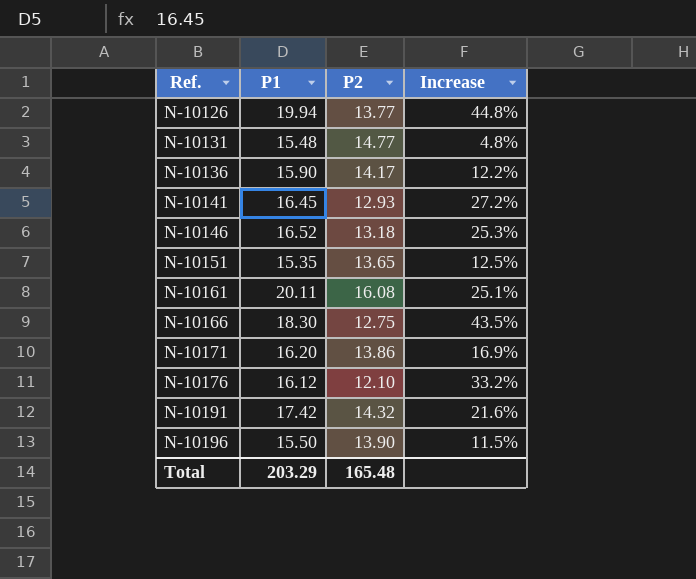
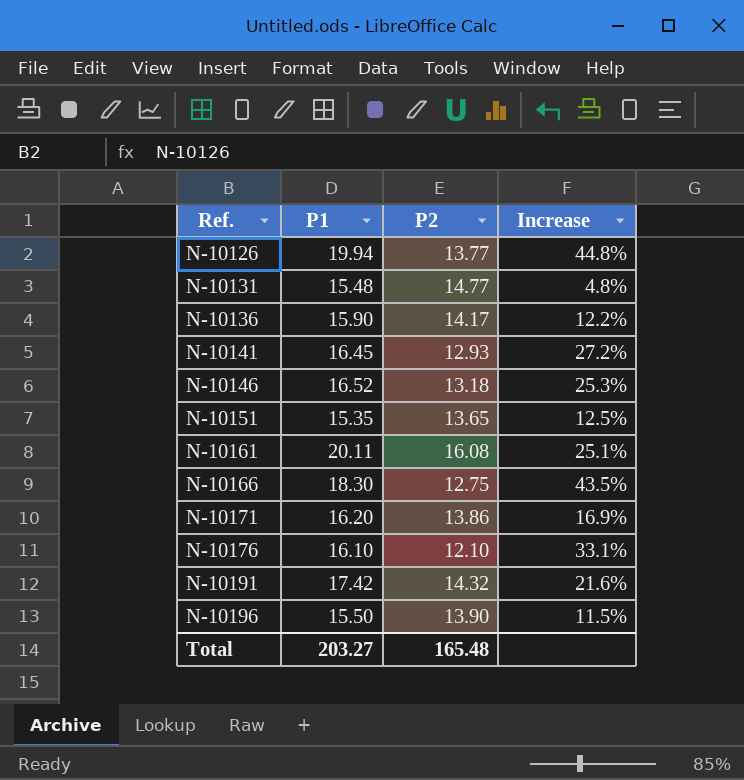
N-10176 | P1: 16.12 -> 16.10
N-10176 | Increase: 33.2% -> 33.1%
Total | P1: 203.29 -> 203.27

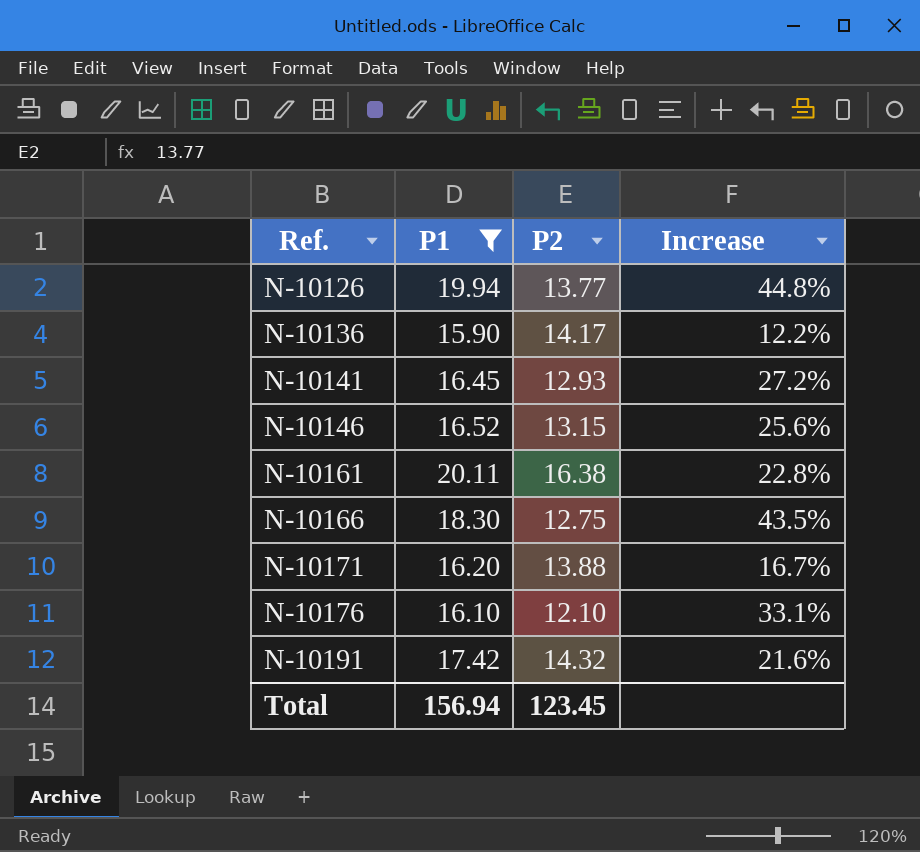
filter: none -> P1 >= 15.90
N-10146 | P2: 13.18 -> 13.15
N-10146 | Increase: 25.3% -> 25.6%
N-10161 | P2: 16.08 -> 16.38
N-10161 | Increase: 25.1% -> 22.8%
N-10171 | P2: 13.86 -> 13.88
N-10171 | Increase: 16.9% -> 16.7%
Total | P1: 203.27 -> 156.94
Total | P2: 165.48 -> 123.45

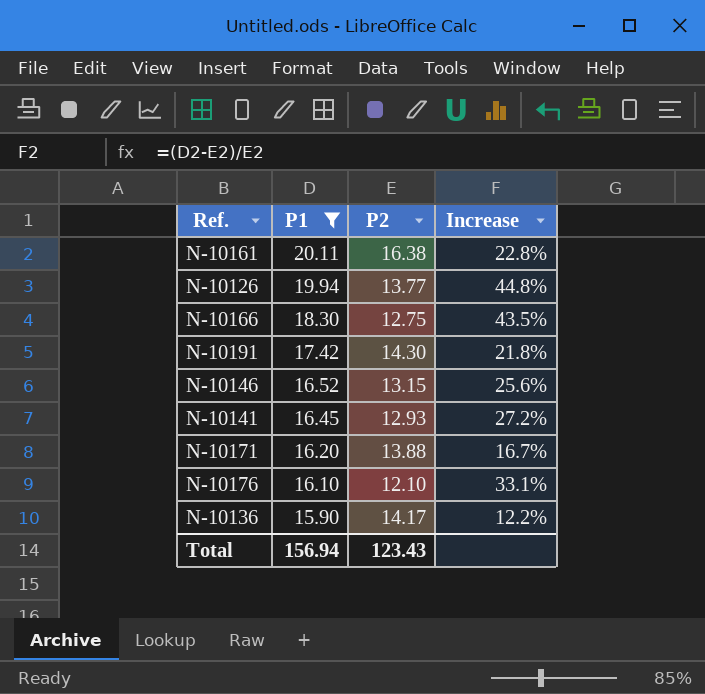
row order: Ref. ascending -> P1 descending
N-10191 | P2: 14.32 -> 14.30
N-10191 | Increase: 21.6% -> 21.8%
Total | P2: 123.45 -> 123.43

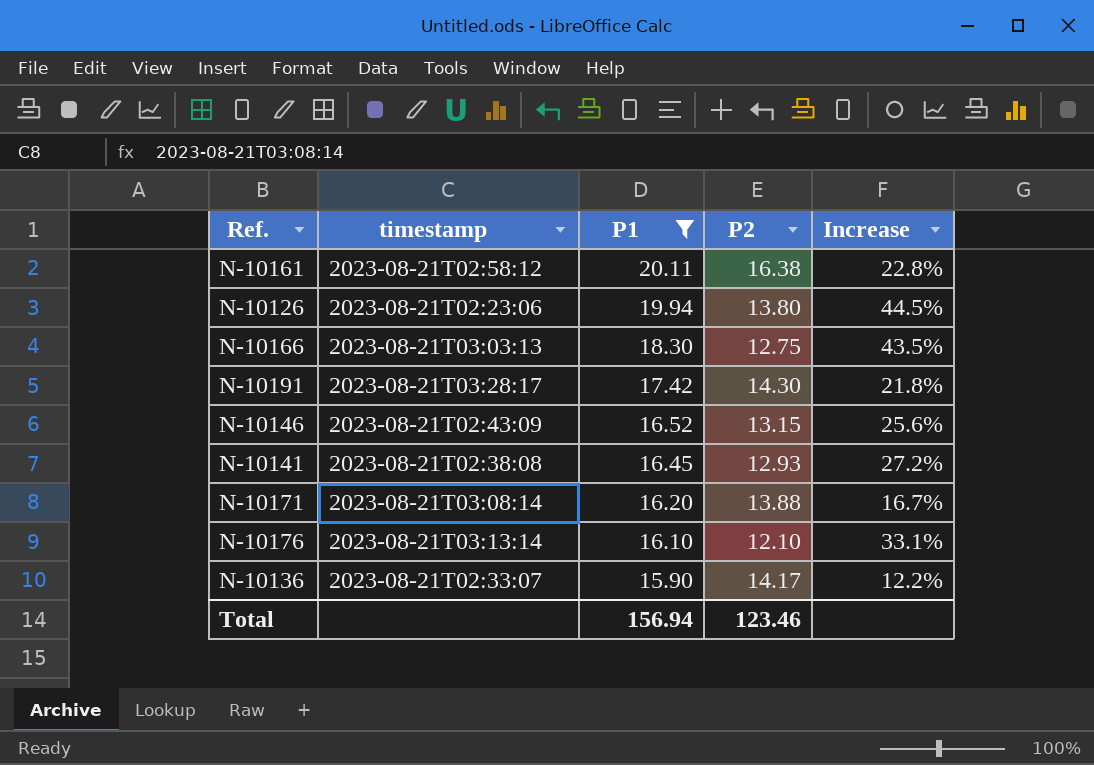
column timestamp | position: none -> 2
N-10126 | P2: 13.77 -> 13.80
N-10126 | Increase: 44.8% -> 44.5%
Total | P2: 123.43 -> 123.46

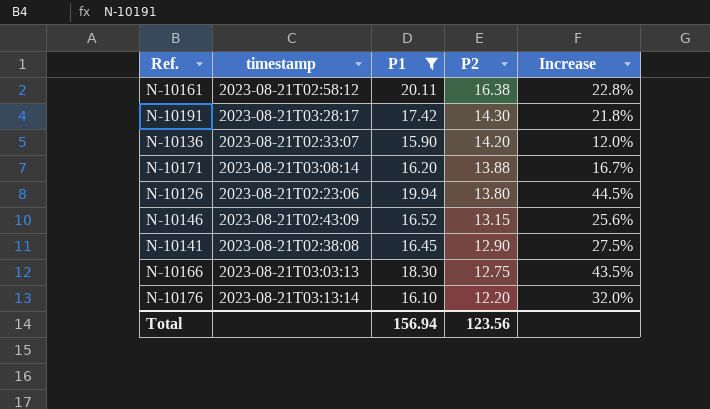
row order: P1 descending -> P2 descending
N-10136 | P2: 14.17 -> 14.20
N-10136 | Increase: 12.2% -> 12.0%
N-10141 | P2: 12.93 -> 12.90
N-10141 | Increase: 27.2% -> 27.5%
N-10176 | P2: 12.10 -> 12.20
N-10176 | Increase: 33.1% -> 32.0%
Total | P2: 123.46 -> 123.56

